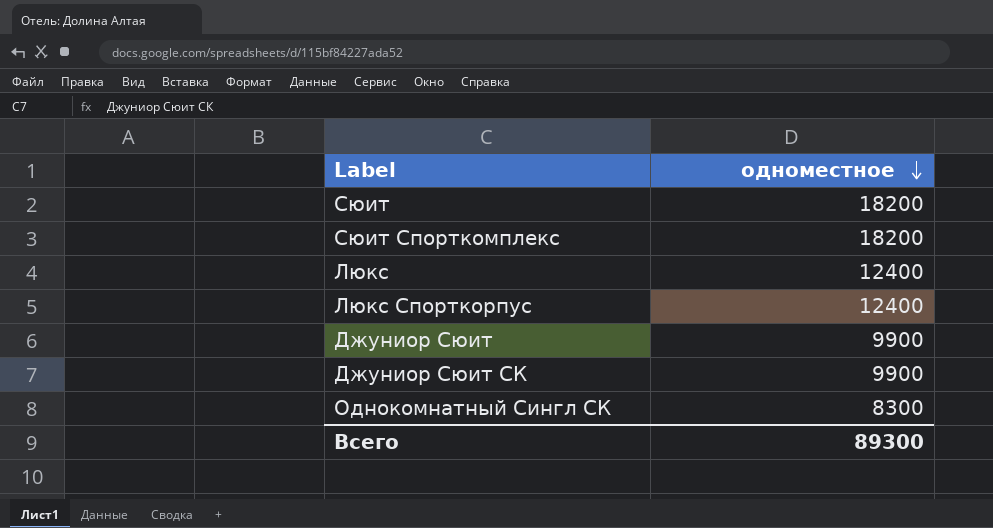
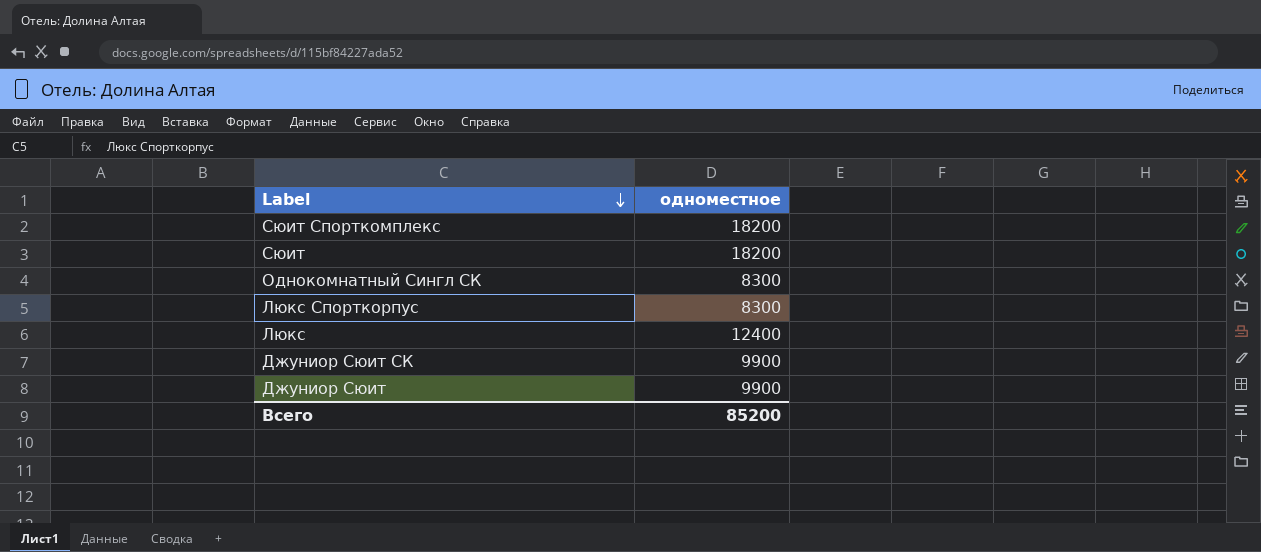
row order: одноместное descending -> Label descending
Люкс Спорткорпус | одноместное: 12400 -> 8300
Всего | одноместное: 89300 -> 85200

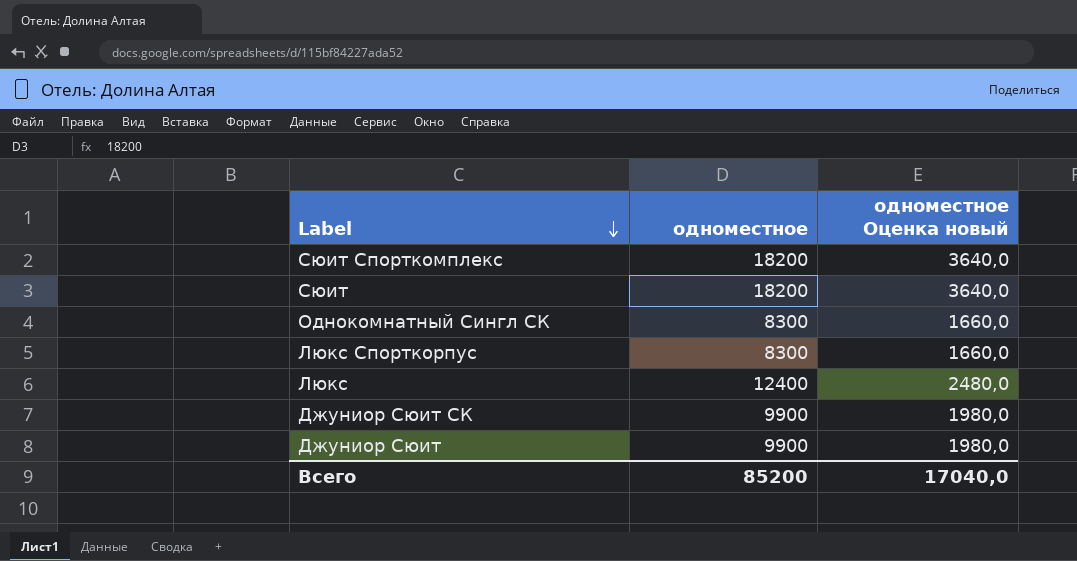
column одноместное Оценка новый | formula: none -> [одноместное] * 0,2

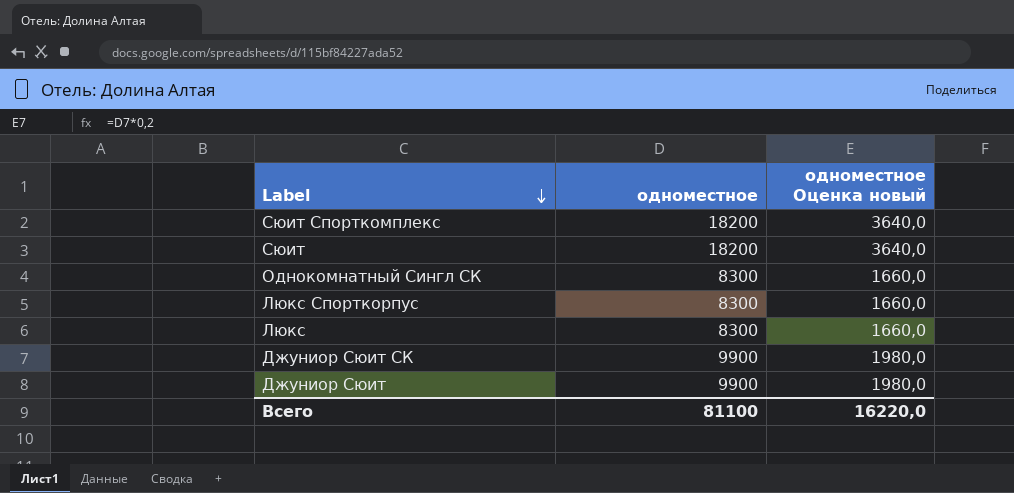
Люкс | одноместное: 12400 -> 8300
Люкс | одноместное Оценка новый: 2480,0 -> 1660,0
Всего | одноместное: 85200 -> 81100
Всего | одноместное Оценка новый: 17040,0 -> 16220,0

